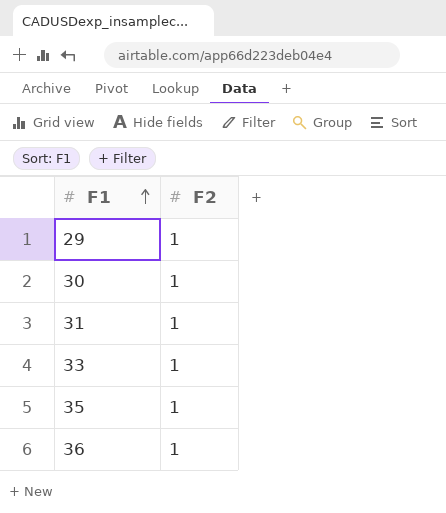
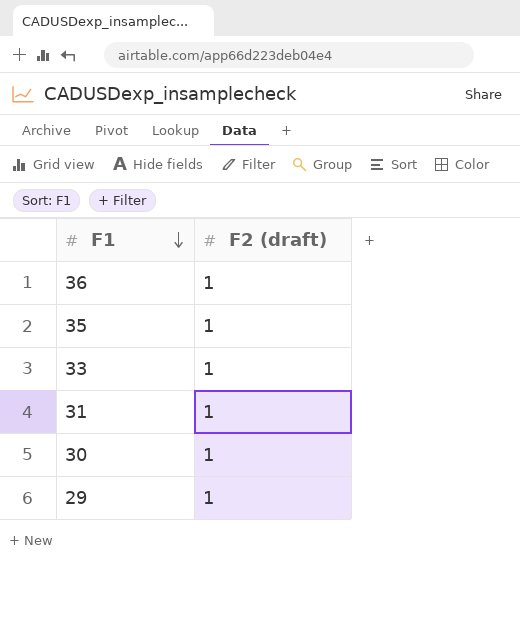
row order: F1 ascending -> F1 descending
column name: F2 -> F2 (draft)

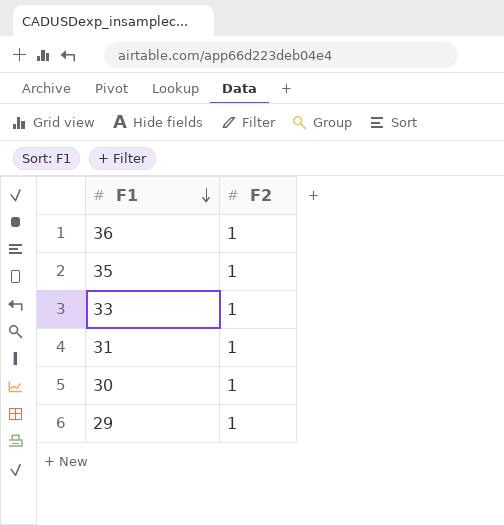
column name: F2 (draft) -> F2

